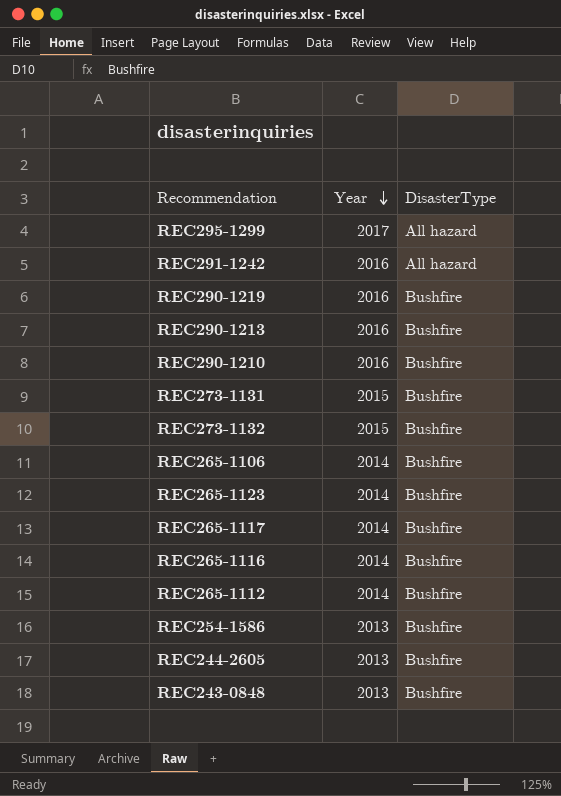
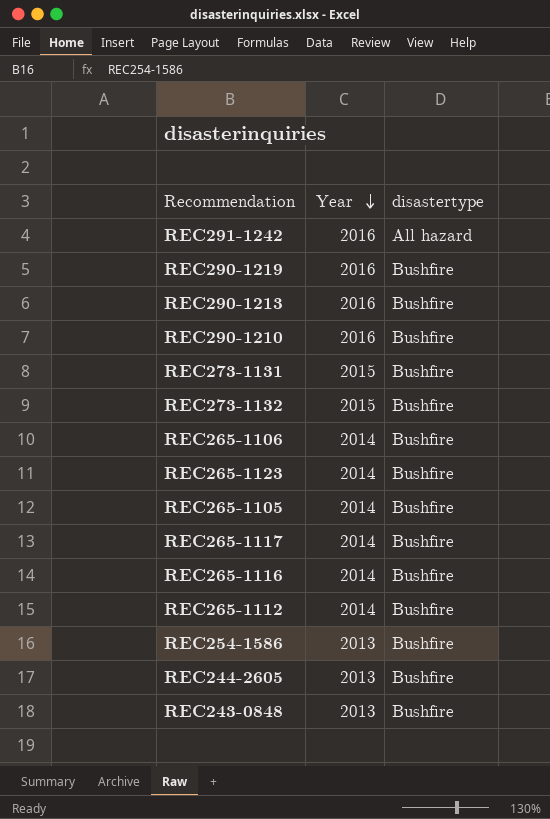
column name: DisasterType -> disastertype
row REC295-1299: 2017 | All hazard -> none
row REC265-1105: none -> 2014 | Bushfire

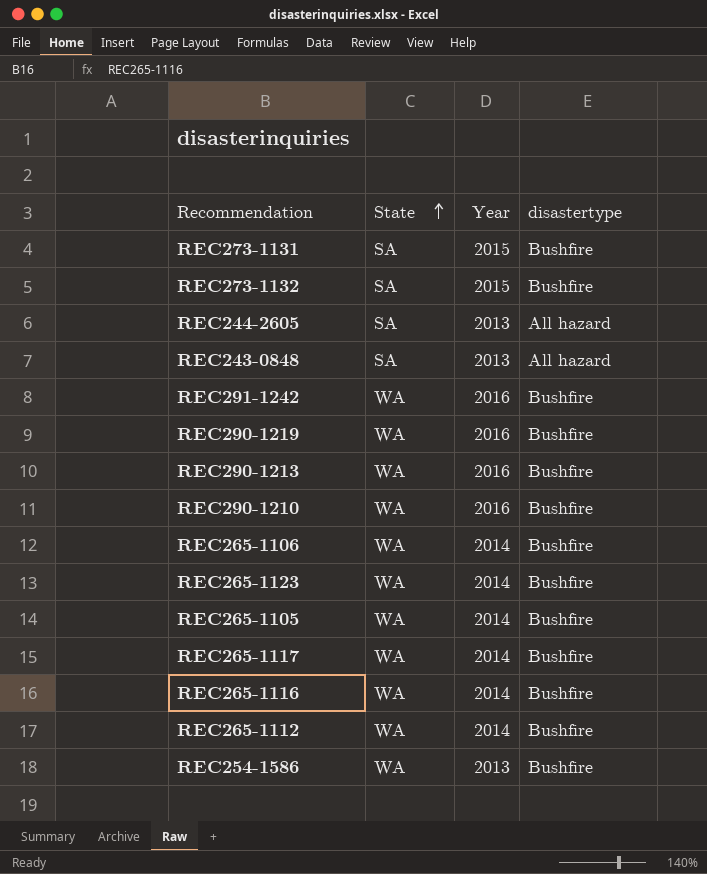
row order: Year descending -> State ascending
column State | position: none -> 2
REC244-2605 | disastertype: Bushfire -> All hazard
REC243-0848 | disastertype: Bushfire -> All hazard
REC291-1242 | disastertype: All hazard -> Bushfire

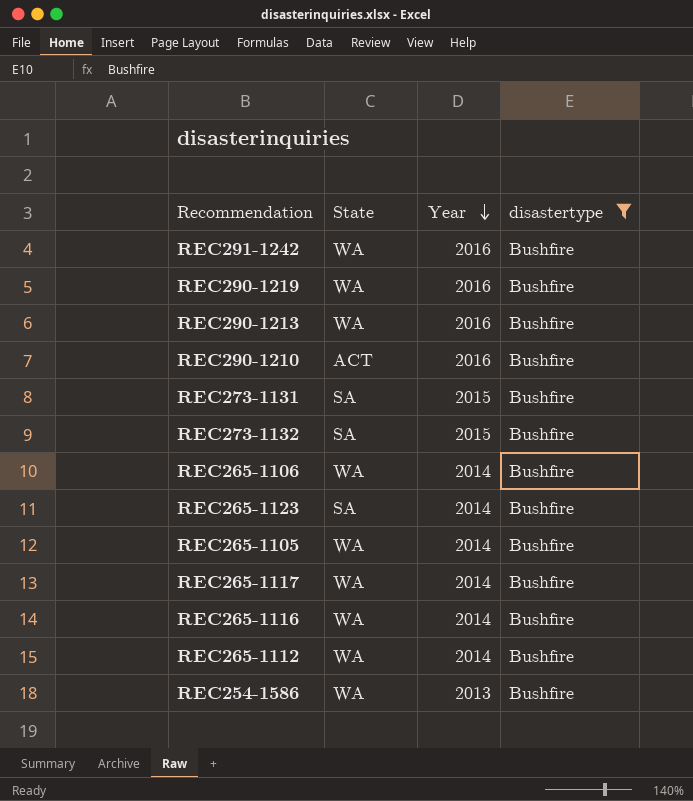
filter: none -> disastertype = Bushfire
row order: State ascending -> Year descending
REC290-1210 | State: WA -> ACT
REC265-1123 | State: WA -> SA

